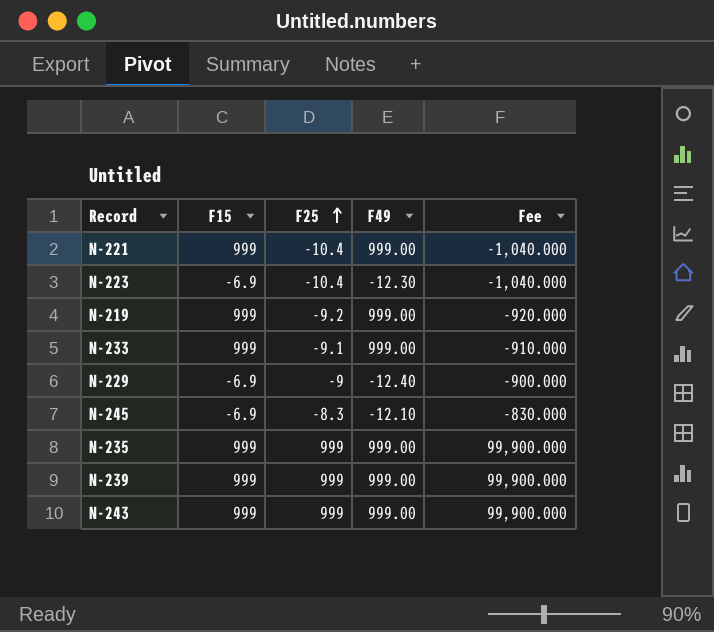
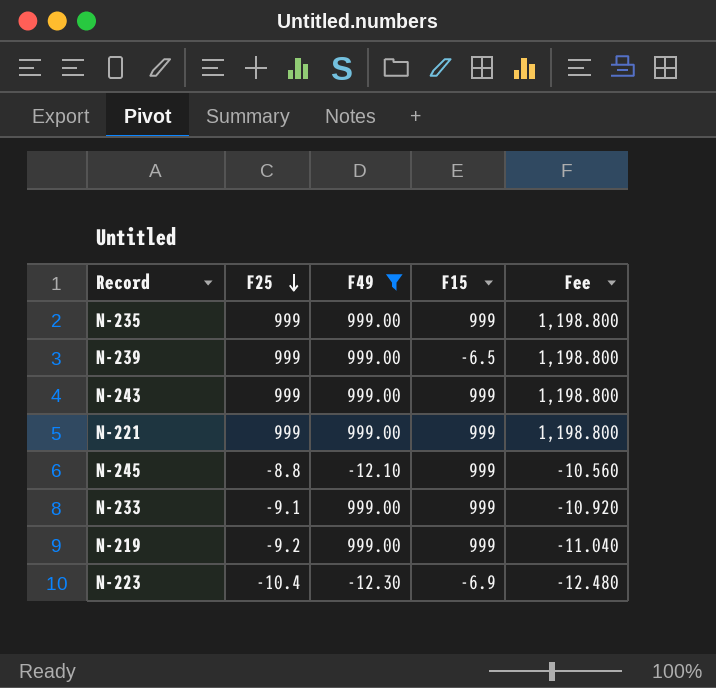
filter: none -> F49 != -12.40
row order: F25 ascending -> F25 descending
column F15 | position: 2 -> 4
column Fee | formula: [F25] * 100 -> [F25] * 1.2
N-239 | F15: 999 -> -6.5
N-221 | F25: -10.4 -> 999
N-245 | F25: -8.3 -> -8.8
N-245 | F15: -6.9 -> 999

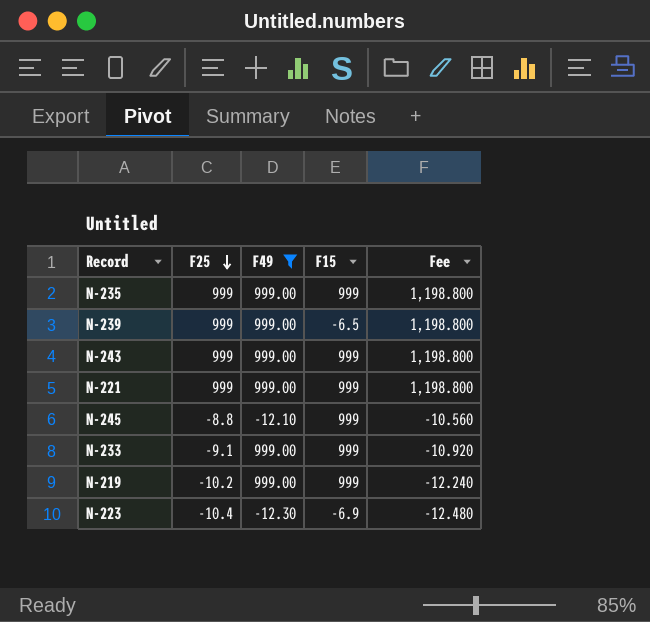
N-219 | F25: -9.2 -> -10.2
N-219 | Fee: -11.040 -> -12.240

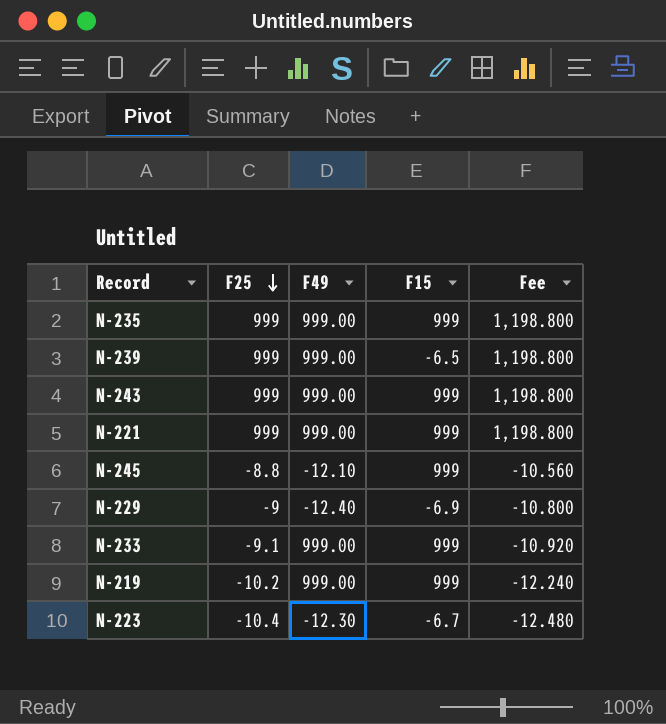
filter: F49 != -12.40 -> none
N-223 | F15: -6.9 -> -6.7

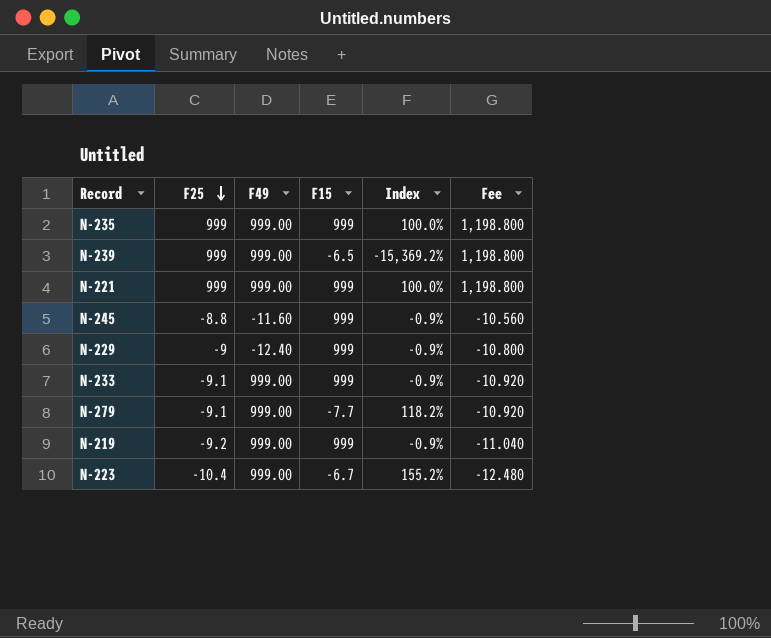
column Index | formula: none -> [F25] / [F15]
row N-243: 999 | 999.00 | 999 | 1,198.800 -> none
N-245 | F49: -12.10 -> -11.60
N-229 | F15: -6.9 -> 999
row N-279: none -> -9.1 | 999.00 | -7.7 | 118.2% | -10.920
N-219 | F25: -10.2 -> -9.2
N-219 | Fee: -12.240 -> -11.040
N-223 | F49: -12.30 -> 999.00

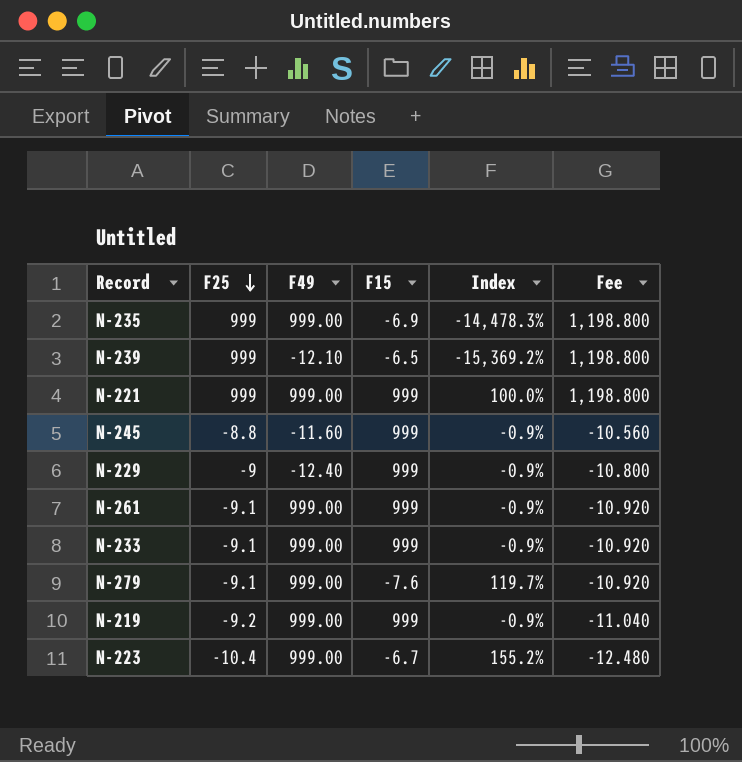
N-235 | F15: 999 -> -6.9
N-235 | Index: 100.0% -> -14,478.3%
N-239 | F49: 999.00 -> -12.10
row N-261: none -> -9.1 | 999.00 | 999 | -0.9% | -10.920
N-279 | F15: -7.7 -> -7.6
N-279 | Index: 118.2% -> 119.7%

